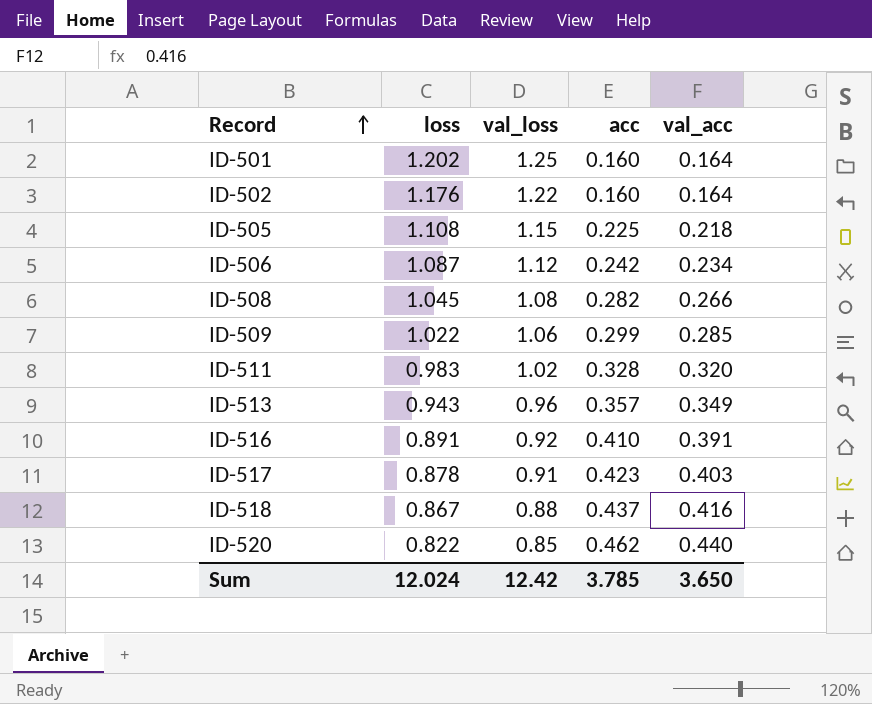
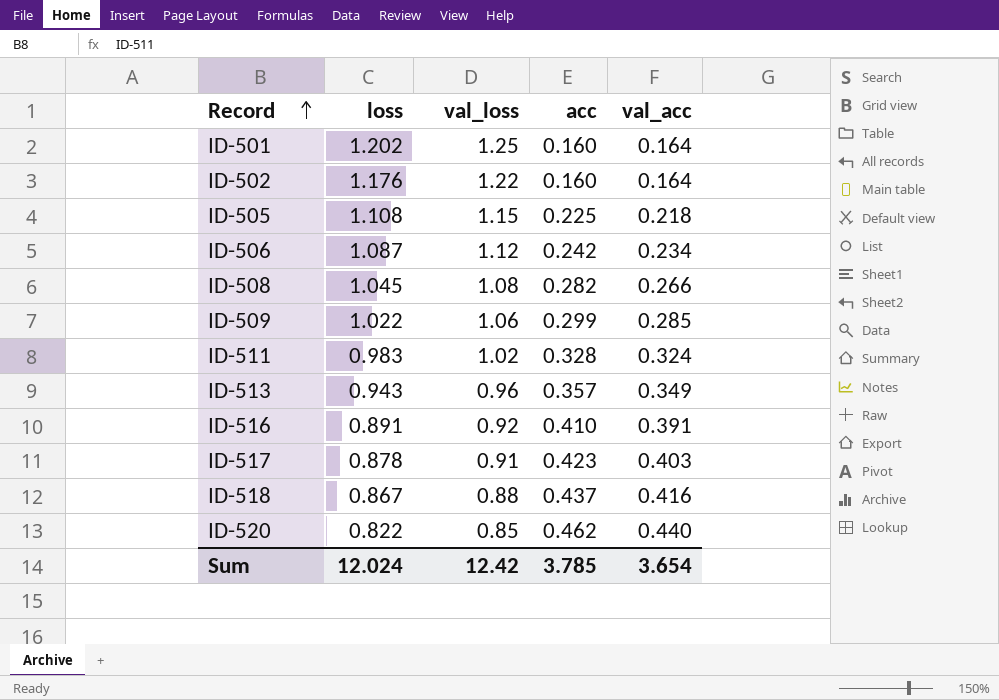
ID-511 | val_acc: 0.320 -> 0.324
Sum | val_acc: 3.650 -> 3.654

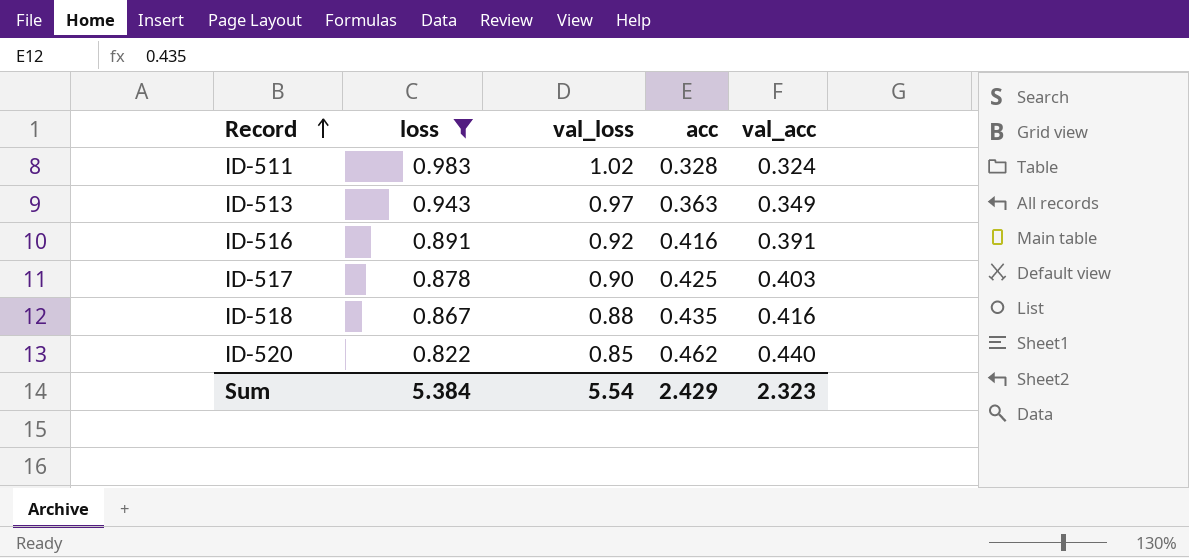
filter: none -> loss <= 0.983
ID-513 | val_loss: 0.96 -> 0.97
ID-513 | acc: 0.357 -> 0.363
ID-516 | acc: 0.410 -> 0.416
ID-517 | val_loss: 0.91 -> 0.90
ID-517 | acc: 0.423 -> 0.425
ID-518 | acc: 0.437 -> 0.435
Sum | loss: 12.024 -> 5.384
Sum | val_loss: 12.42 -> 5.54
Sum | acc: 3.785 -> 2.429
Sum | val_acc: 3.654 -> 2.323

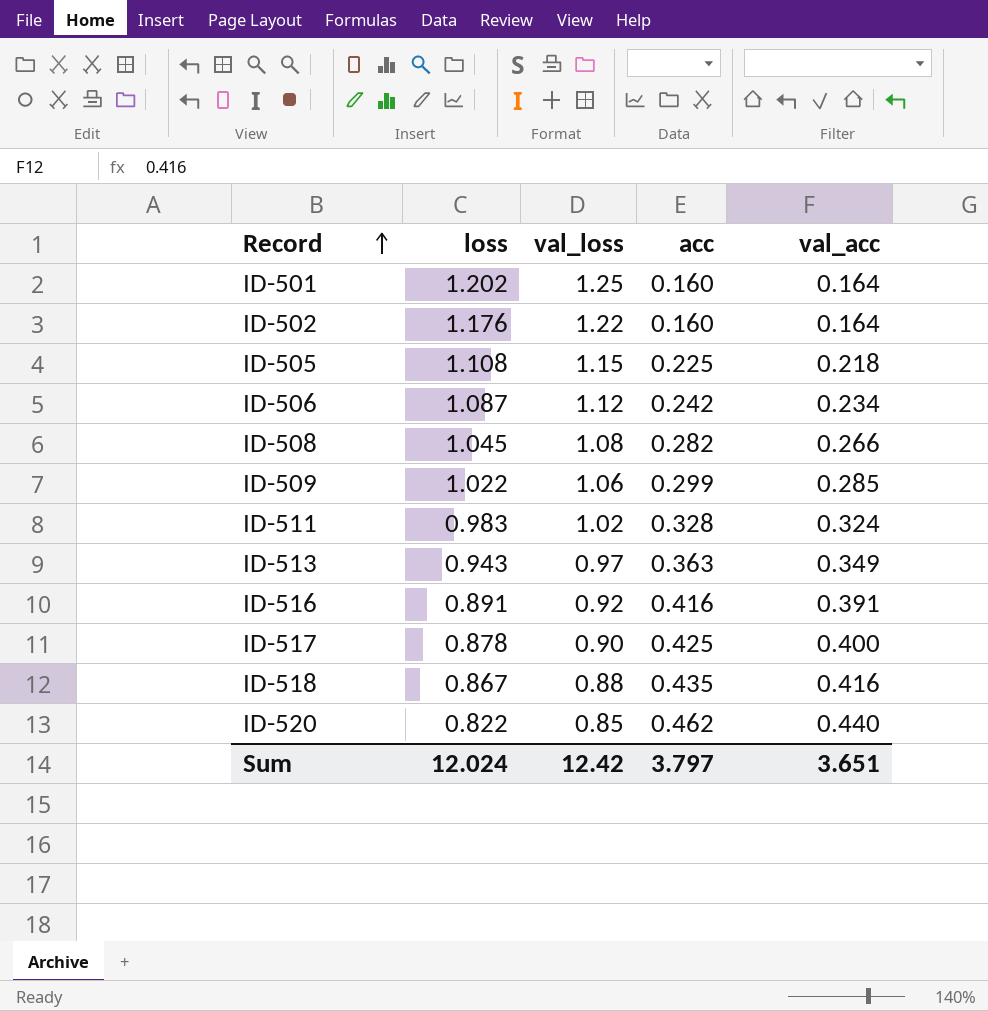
filter: loss <= 0.983 -> none
ID-517 | val_acc: 0.403 -> 0.400
Sum | loss: 5.384 -> 12.024
Sum | val_loss: 5.54 -> 12.42
Sum | acc: 2.429 -> 3.797
Sum | val_acc: 2.323 -> 3.651

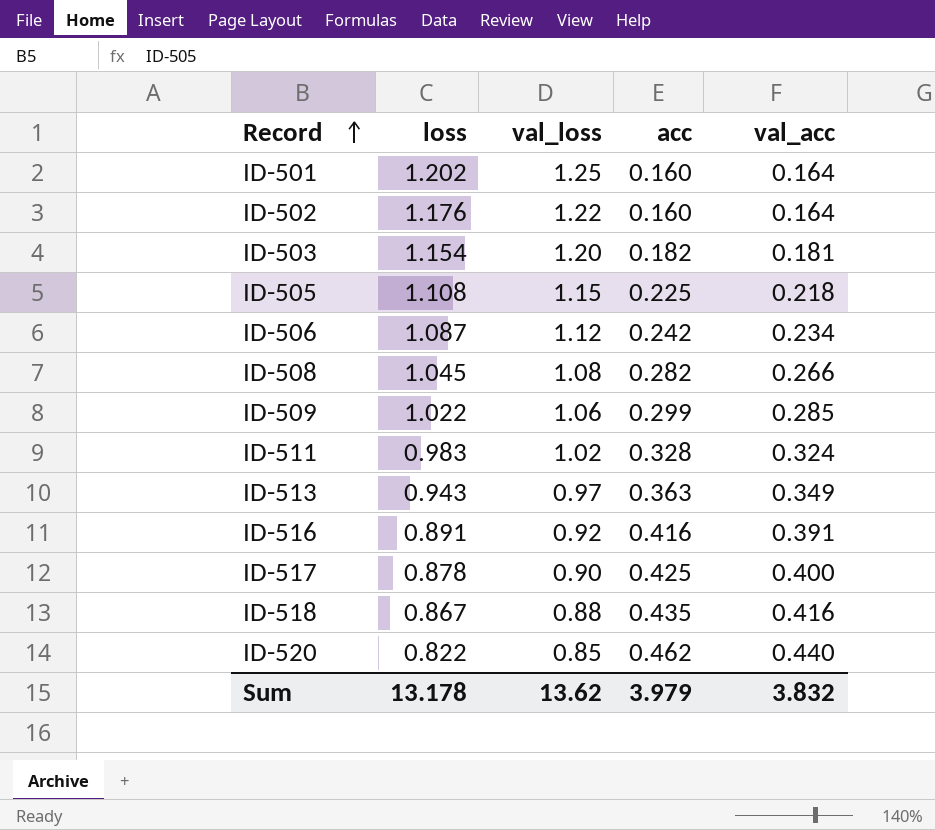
row ID-503: none -> 1.154 | 1.20 | 0.182 | 0.181
Sum | loss: 12.024 -> 13.178
Sum | val_loss: 12.42 -> 13.62
Sum | acc: 3.797 -> 3.979
Sum | val_acc: 3.651 -> 3.832

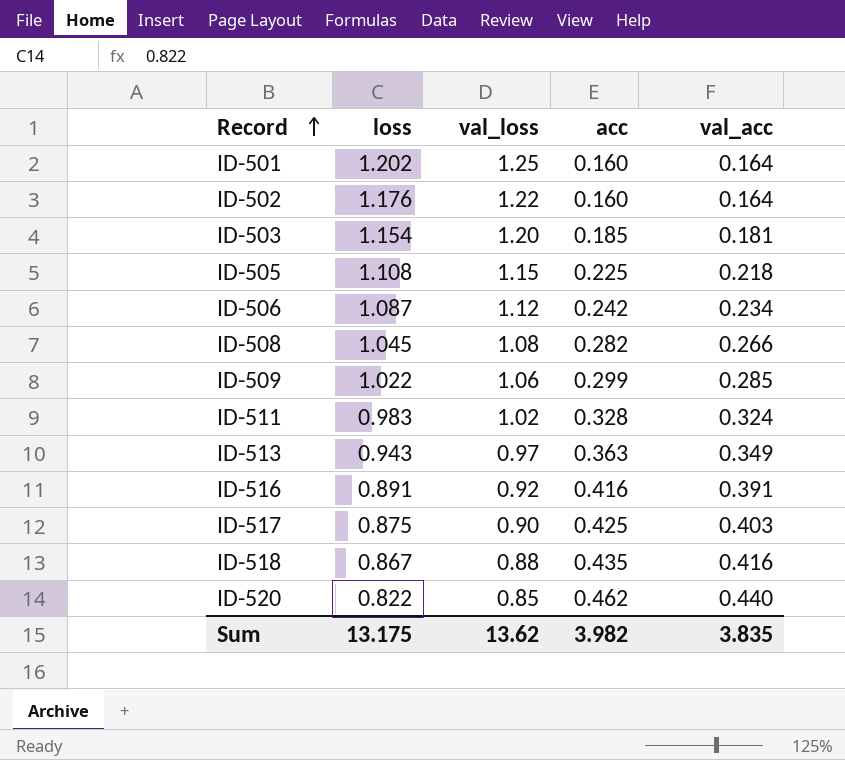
ID-503 | acc: 0.182 -> 0.185
ID-517 | loss: 0.878 -> 0.875
ID-517 | val_acc: 0.400 -> 0.403
Sum | loss: 13.178 -> 13.175
Sum | acc: 3.979 -> 3.982
Sum | val_acc: 3.832 -> 3.835

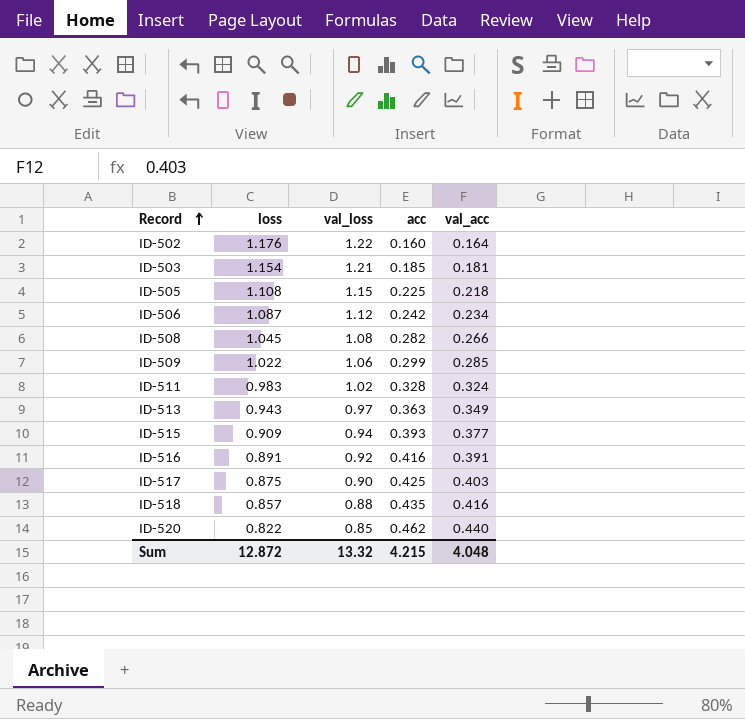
row ID-501: 1.202 | 1.25 | 0.160 | 0.164 -> none
ID-503 | val_loss: 1.20 -> 1.21
row ID-515: none -> 0.909 | 0.94 | 0.393 | 0.377
ID-518 | loss: 0.867 -> 0.857
Sum | loss: 13.175 -> 12.872
Sum | val_loss: 13.62 -> 13.32
Sum | acc: 3.982 -> 4.215
Sum | val_acc: 3.835 -> 4.048

